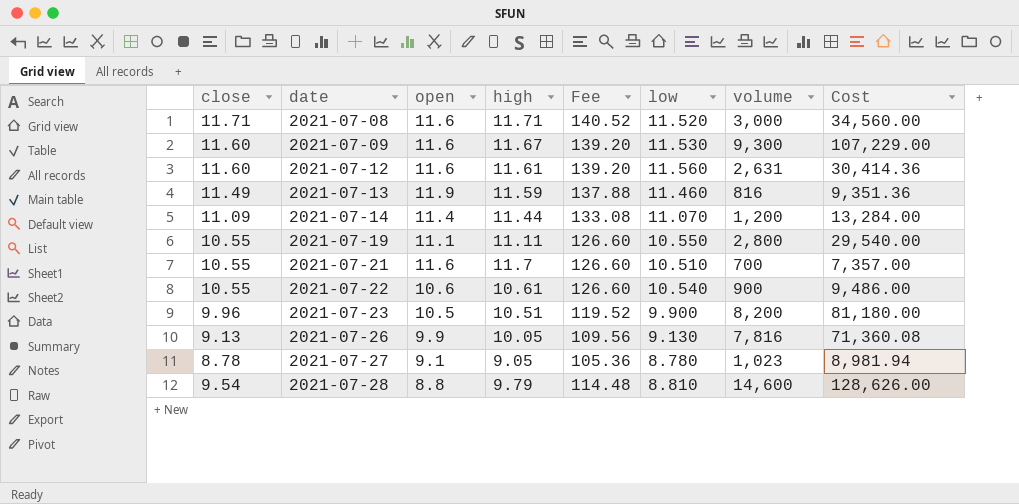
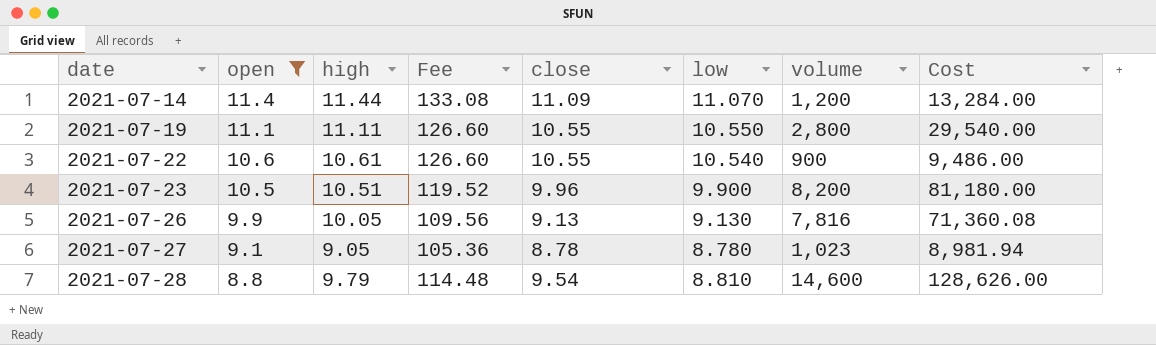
filter: none -> open <= 11.4
column close | position: 1 -> 5

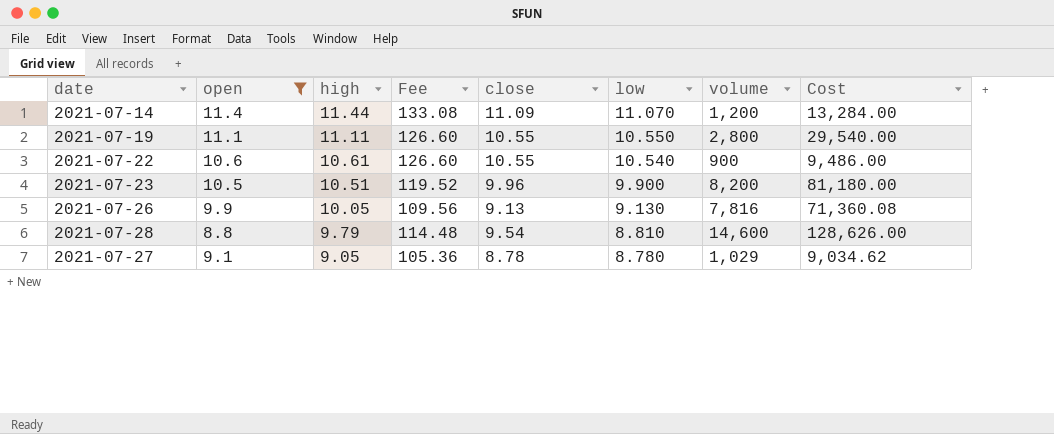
row order: date ascending -> high descending
2021-07-27 | volume: 1,023 -> 1,029
2021-07-27 | Cost: 8,981.94 -> 9,034.62

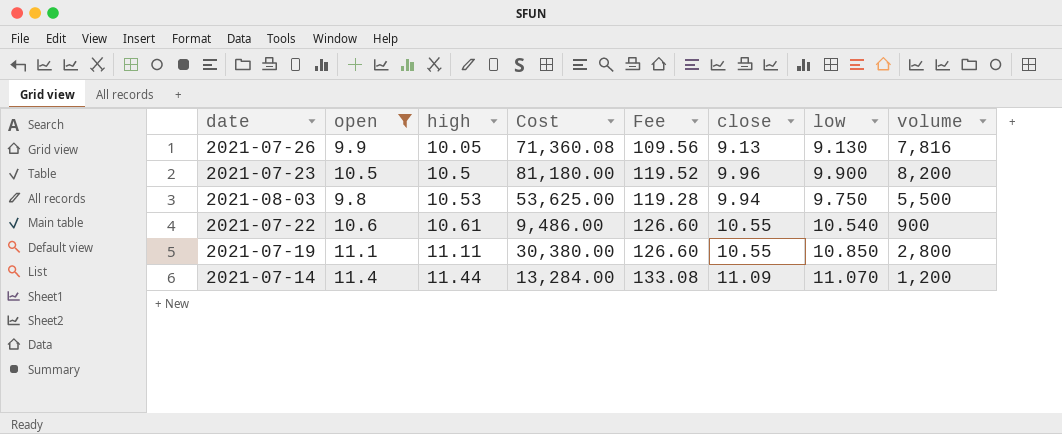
row order: high descending -> high ascending
column Cost | position: 8 -> 4
row 2021-07-28: 8.8 | 9.79 | 114.48 | 9.54 | 8.810 | 14,600 | 128,626.00 -> none
row 2021-07-27: 9.1 | 9.05 | 105.36 | 8.78 | 8.780 | 1,029 | 9,034.62 -> none
2021-07-23 | high: 10.51 -> 10.5
row 2021-08-03: none -> 9.8 | 10.53 | 53,625.00 | 119.28 | 9.94 | 9.750 | 5,500
2021-07-19 | Cost: 29,540.00 -> 30,380.00
2021-07-19 | low: 10.550 -> 10.850

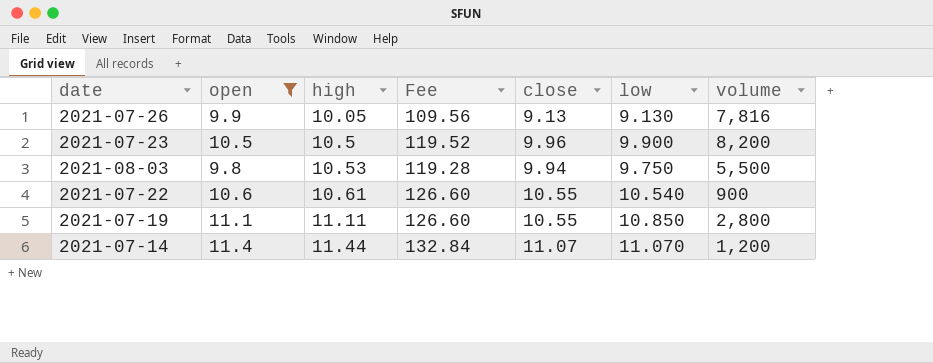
column Cost | formula: [low] * [volume] -> none
2021-07-14 | Fee: 133.08 -> 132.84
2021-07-14 | close: 11.09 -> 11.07

